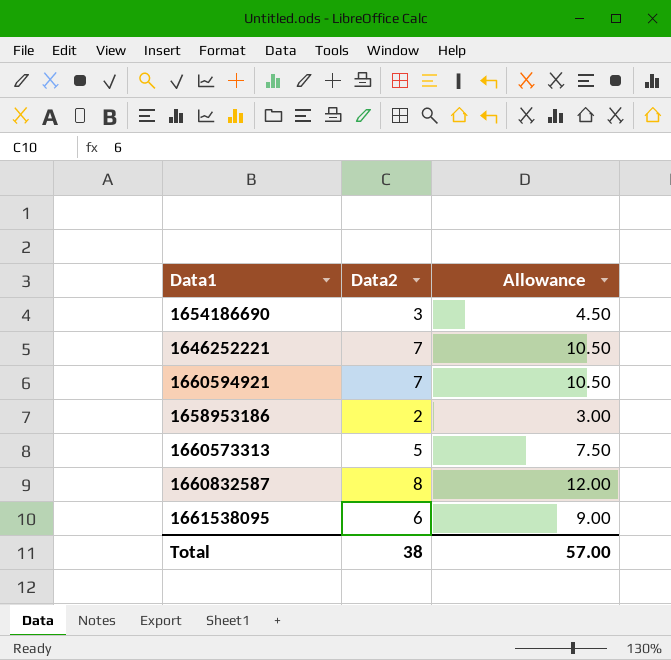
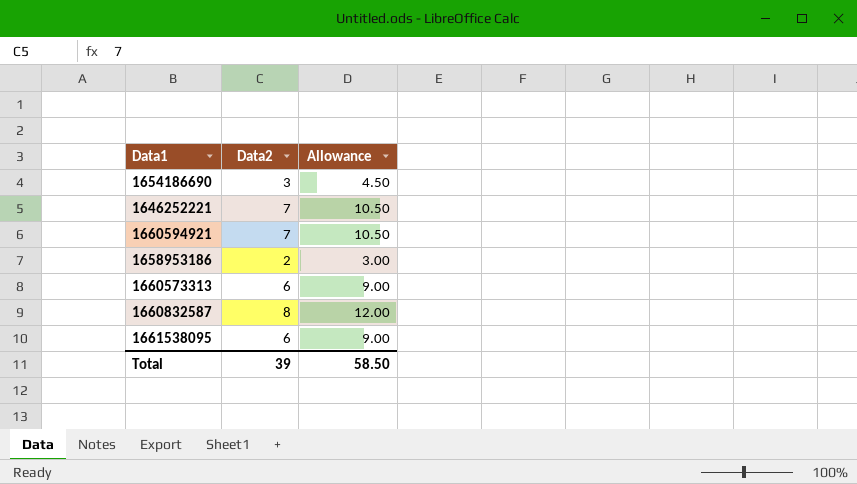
1660573313 | Data2: 5 -> 6
1660573313 | Allowance: 7.50 -> 9.00
Total | Data2: 38 -> 39
Total | Allowance: 57.00 -> 58.50

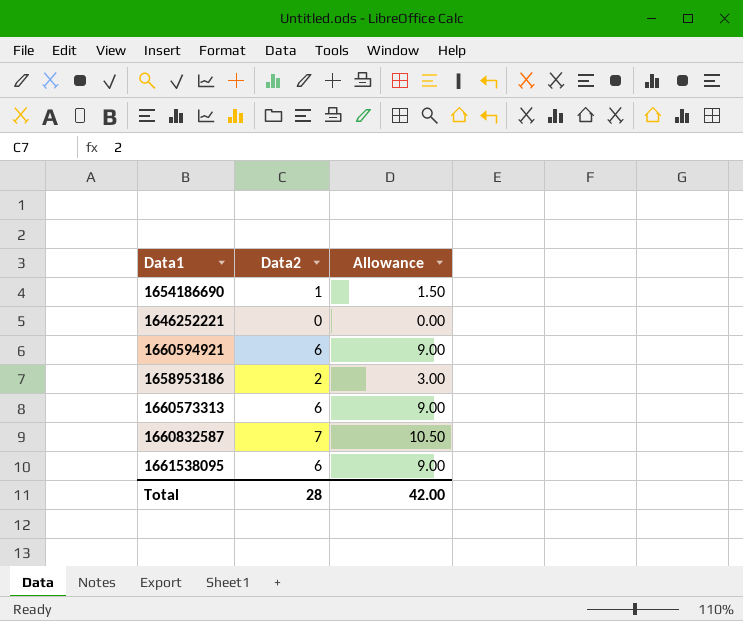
1654186690 | Data2: 3 -> 1
1654186690 | Allowance: 4.50 -> 1.50
1646252221 | Data2: 7 -> 0
1646252221 | Allowance: 10.50 -> 0.00
1660594921 | Data2: 7 -> 6
1660594921 | Allowance: 10.50 -> 9.00
1660832587 | Data2: 8 -> 7
1660832587 | Allowance: 12.00 -> 10.50
Total | Data2: 39 -> 28
Total | Allowance: 58.50 -> 42.00

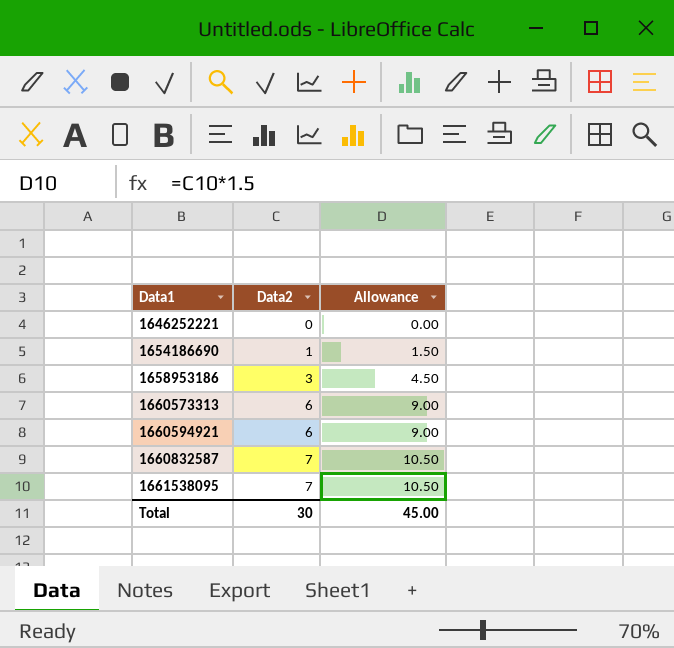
row order: none -> Data1 ascending
1658953186 | Data2: 2 -> 3
1658953186 | Allowance: 3.00 -> 4.50
1661538095 | Data2: 6 -> 7
1661538095 | Allowance: 9.00 -> 10.50
Total | Data2: 28 -> 30
Total | Allowance: 42.00 -> 45.00

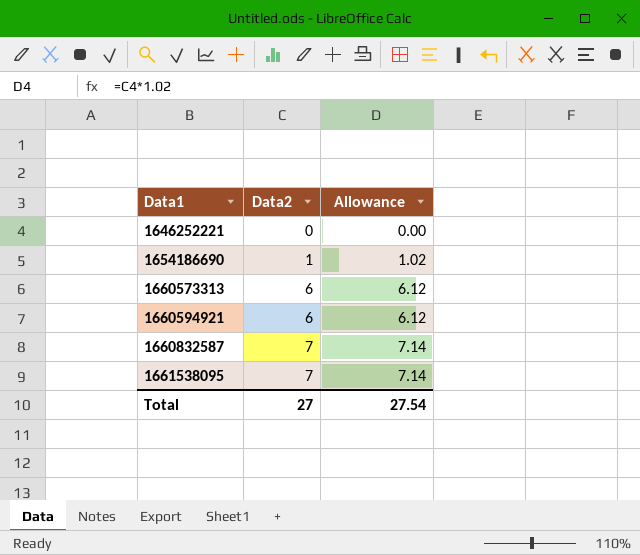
column Allowance | formula: [Data2] * 1.5 -> [Data2] * 1.02
row 1658953186: 3 | 4.50 -> none
Total | Data2: 30 -> 27
Total | Allowance: 45.00 -> 27.54

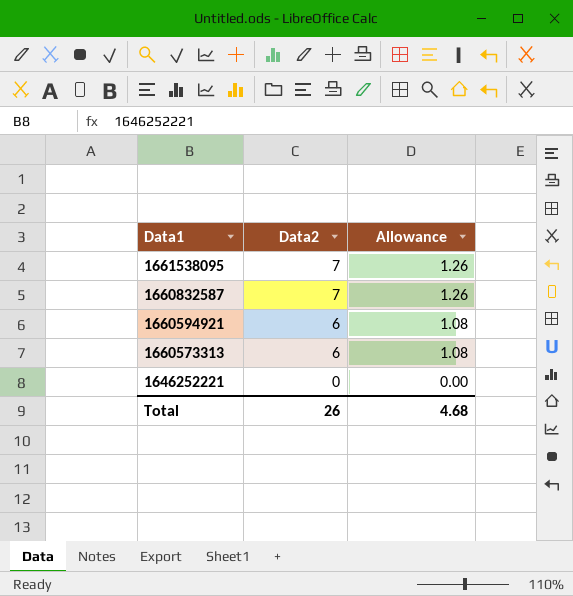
row order: Data1 ascending -> Data1 descending
column Allowance | formula: [Data2] * 1.02 -> [Data2] * 0.18
row 1654186690: 1 | 1.02 -> none
Total | Data2: 27 -> 26
Total | Allowance: 27.54 -> 4.68

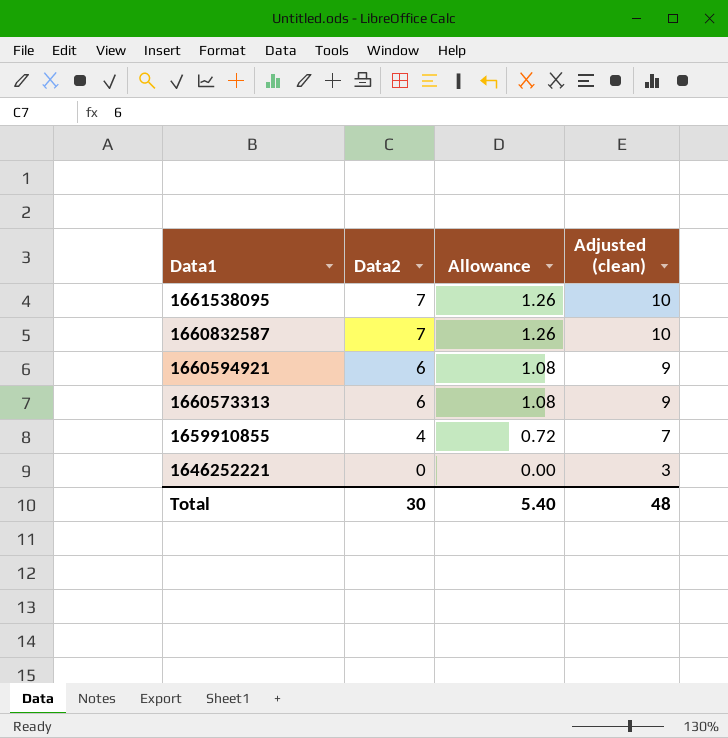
column Adjusted (clean) | formula: none -> [Data2] + 3
row 1659910855: none -> 4 | 0.72 | 7
Total | Data2: 26 -> 30
Total | Allowance: 4.68 -> 5.40

